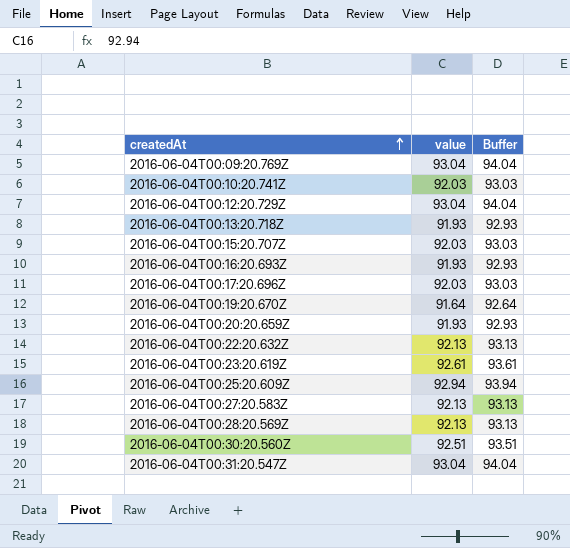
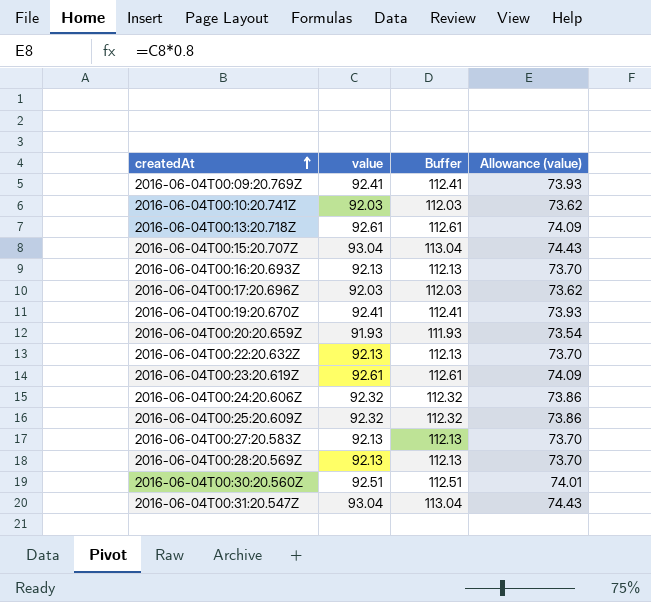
column Buffer | formula: [value] + 1 -> [value] + 20
column Allowance (value) | formula: none -> [value] * 0.8
row 2016-06-04T00:12:20.729Z: 93.04 | 94.04 -> none
2016-06-04T00:09:20.769Z | value: 93.04 -> 92.41
2016-06-04T00:13:20.718Z | value: 91.93 -> 92.61
2016-06-04T00:15:20.707Z | value: 92.03 -> 93.04
2016-06-04T00:16:20.693Z | value: 91.93 -> 92.13
2016-06-04T00:19:20.670Z | value: 91.64 -> 92.41
row 2016-06-04T00:24:20.606Z: none -> 92.32 | 112.32 | 73.86
2016-06-04T00:25:20.609Z | value: 92.94 -> 92.32

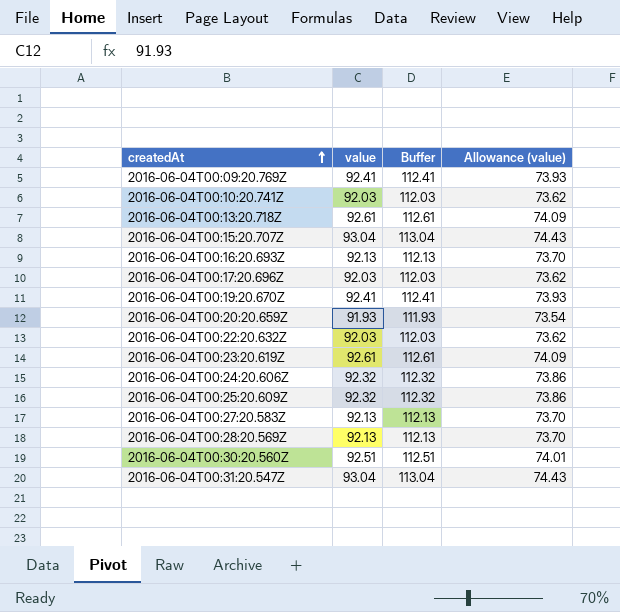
2016-06-04T00:22:20.632Z | value: 92.13 -> 92.03
2016-06-04T00:22:20.632Z | Buffer: 112.13 -> 112.03
2016-06-04T00:22:20.632Z | Allowance (value): 73.70 -> 73.62

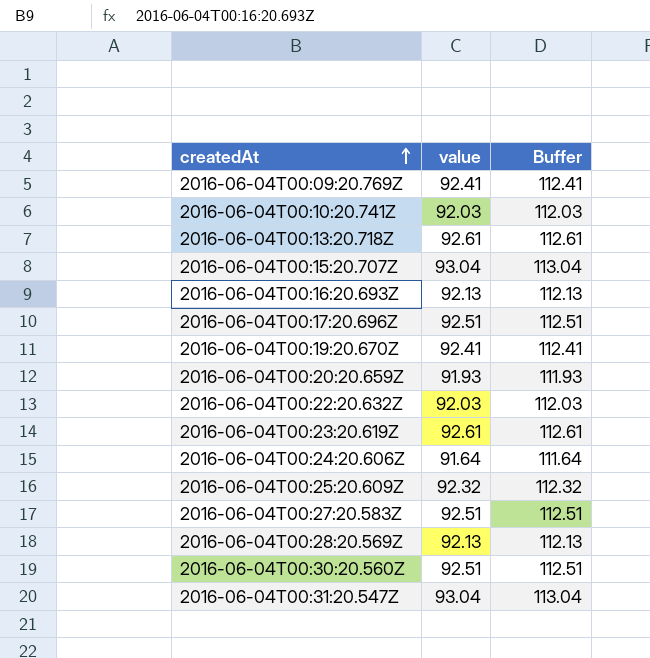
column Allowance (value) | formula: [value] * 0.8 -> none
2016-06-04T00:17:20.696Z | value: 92.03 -> 92.51
2016-06-04T00:17:20.696Z | Buffer: 112.03 -> 112.51
2016-06-04T00:24:20.606Z | value: 92.32 -> 91.64
2016-06-04T00:24:20.606Z | Buffer: 112.32 -> 111.64
2016-06-04T00:27:20.583Z | value: 92.13 -> 92.51
2016-06-04T00:27:20.583Z | Buffer: 112.13 -> 112.51

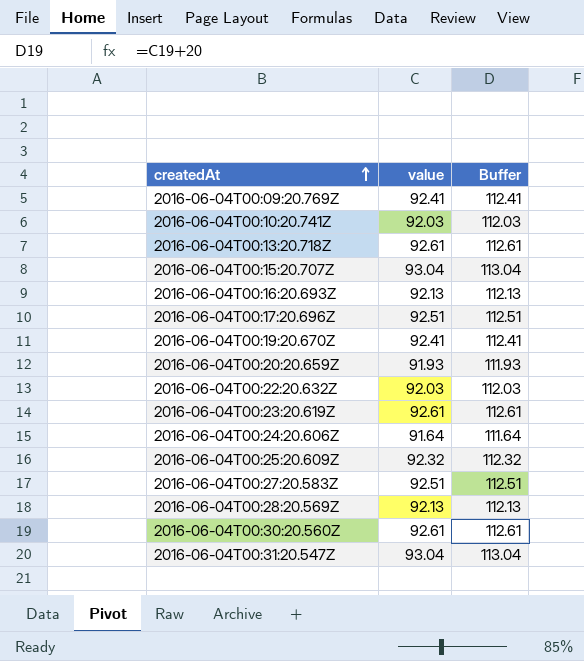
2016-06-04T00:30:20.560Z | value: 92.51 -> 92.61
2016-06-04T00:30:20.560Z | Buffer: 112.51 -> 112.61

